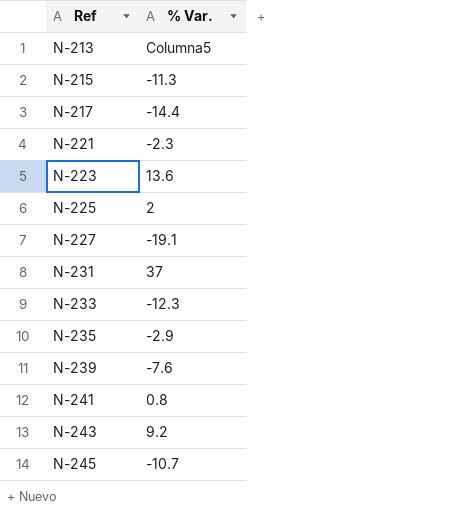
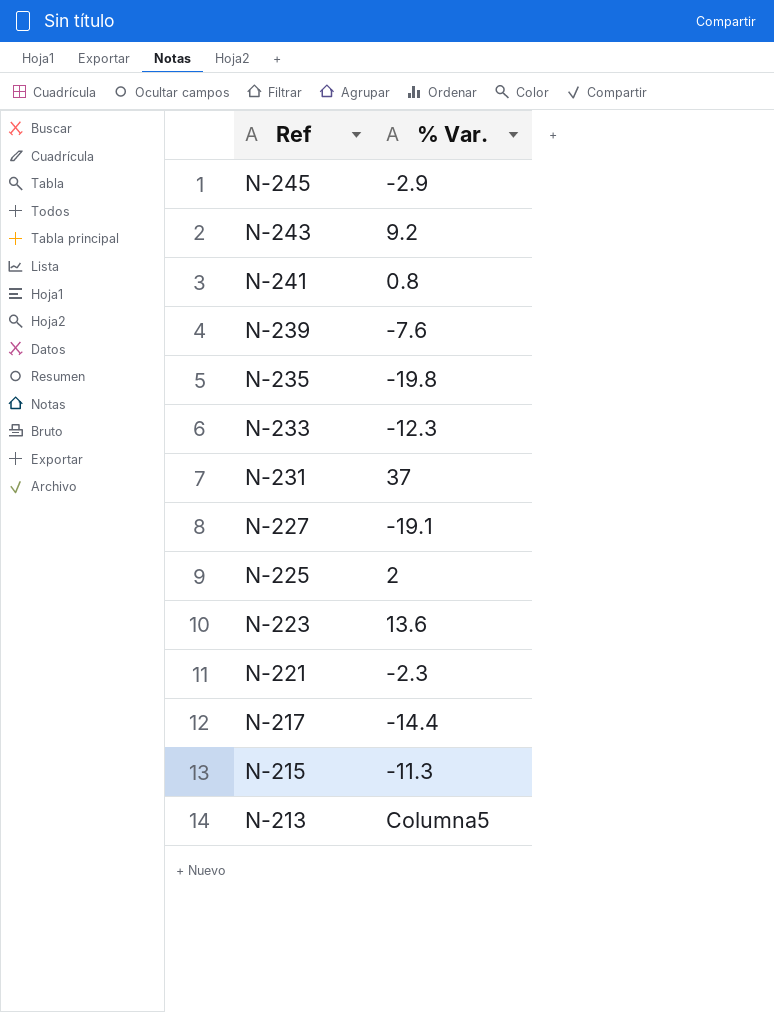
row order: Ref ascending -> Ref descending
N-245 | % Var.: -10.7 -> -2.9
N-235 | % Var.: -2.9 -> -19.8

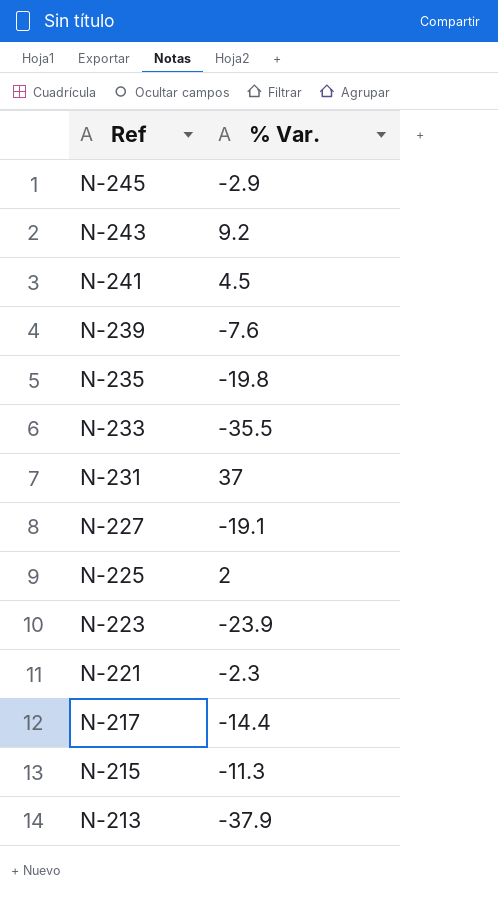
N-241 | % Var.: 0.8 -> 4.5
N-233 | % Var.: -12.3 -> -35.5
N-223 | % Var.: 13.6 -> -23.9
N-213 | % Var.: Columna5 -> -37.9

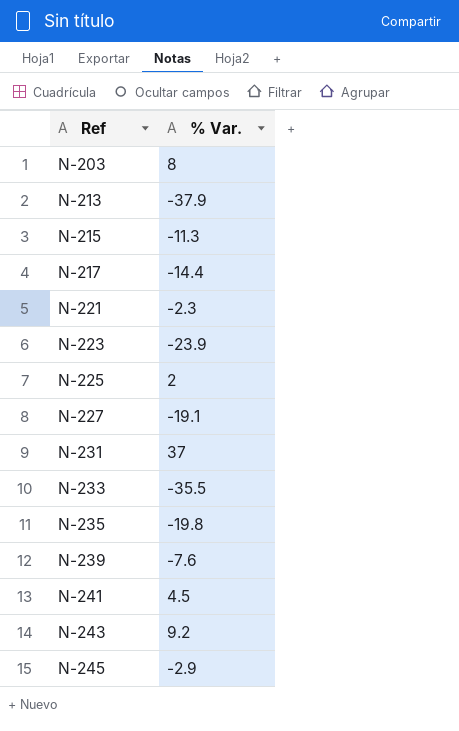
row order: Ref descending -> Ref ascending
row N-203: none -> 8

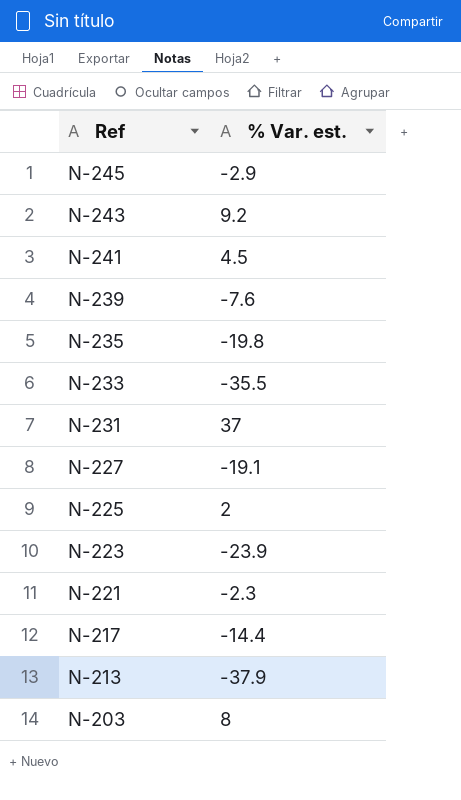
row order: Ref ascending -> Ref descending
column name: % Var. -> % Var. est.
row N-215: -11.3 -> none

